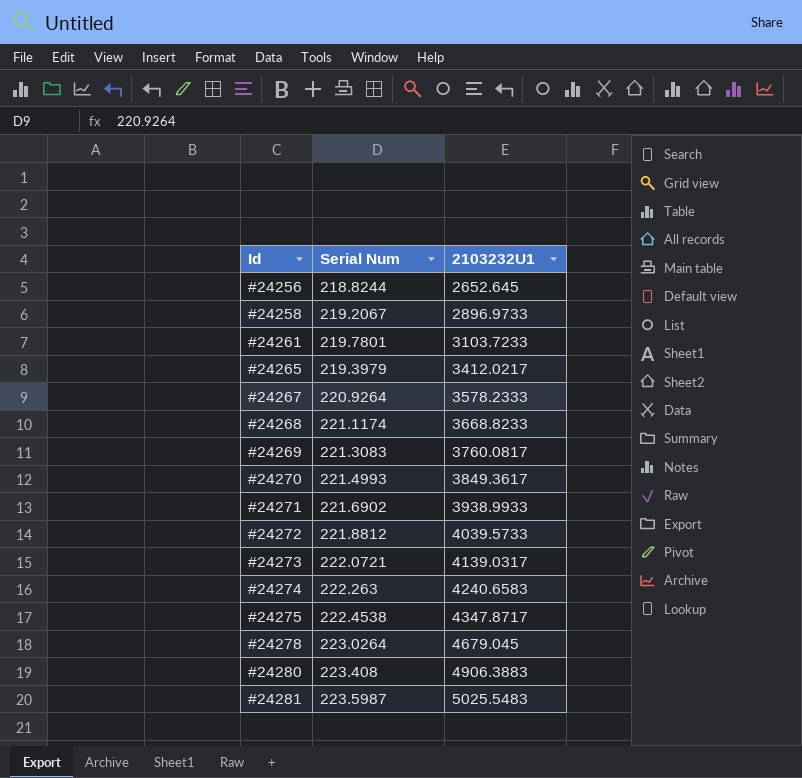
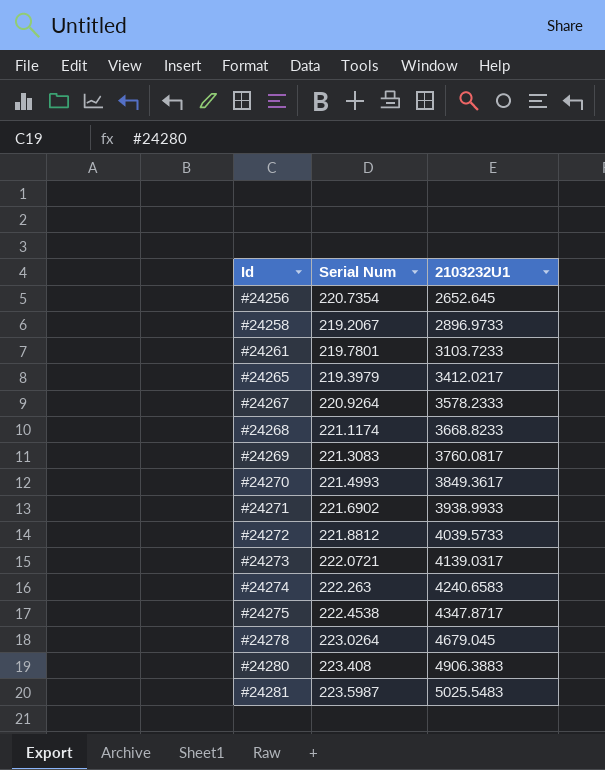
#24256 | Serial Num: 218.8244 -> 220.7354

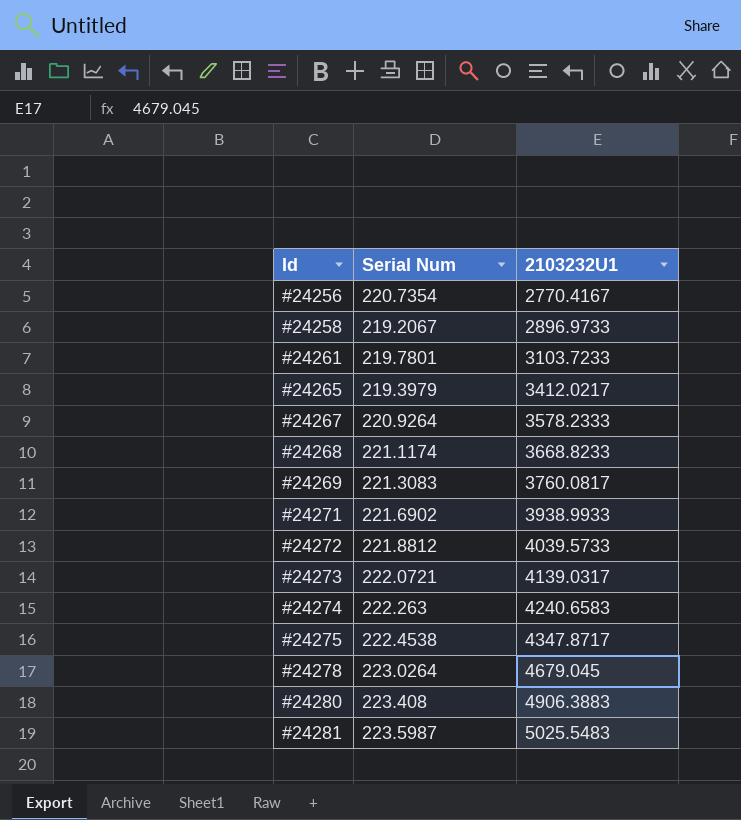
row #24270: 221.4993 | 3849.3617 -> none
#24256 | 2103232U1: 2652.645 -> 2770.4167

